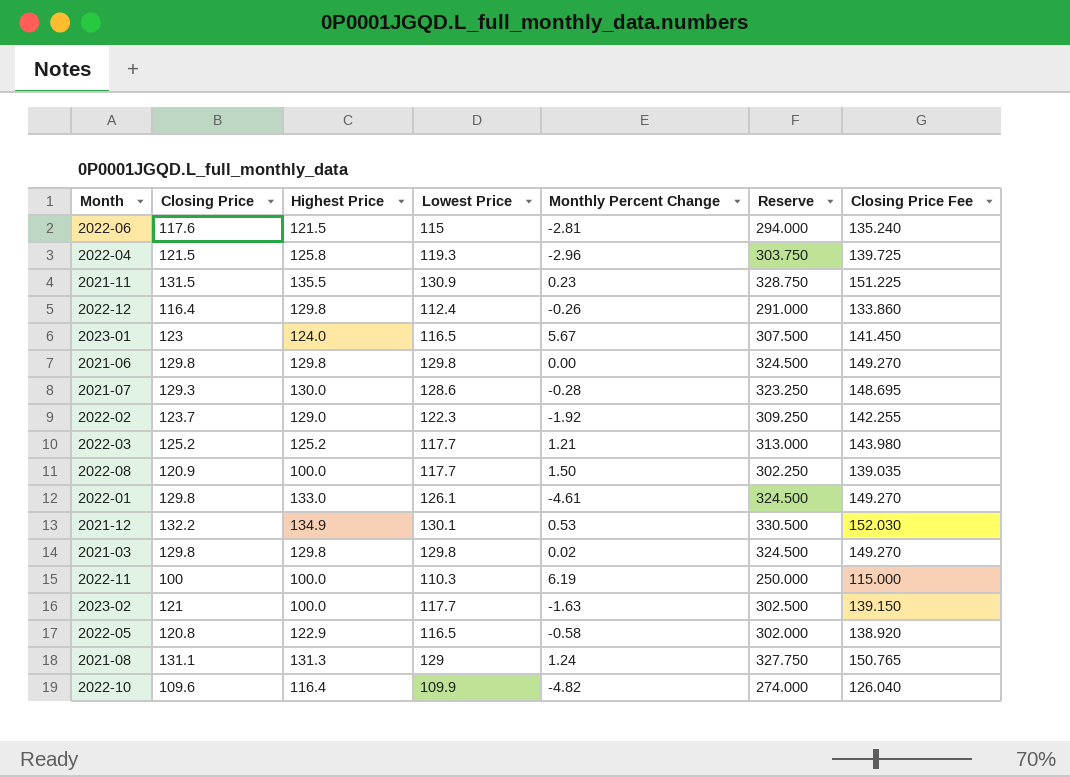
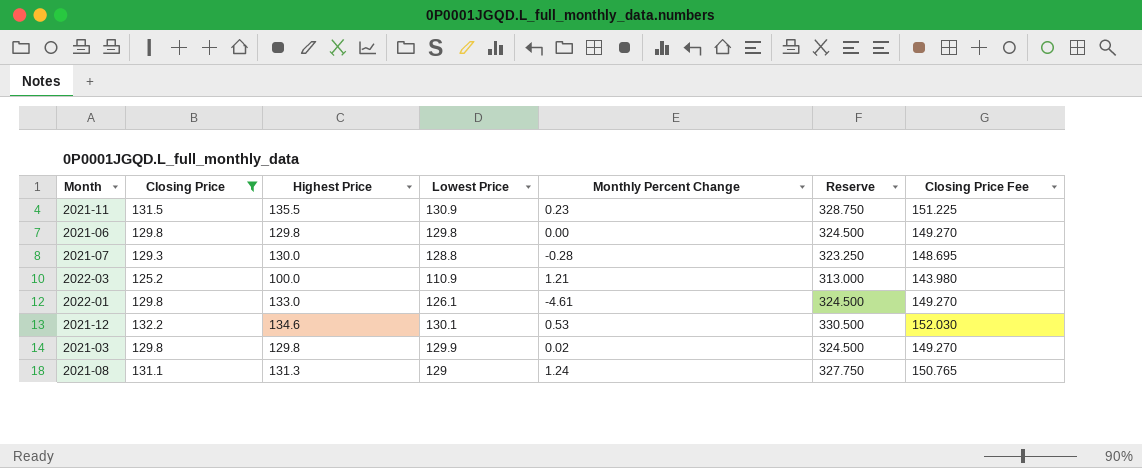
filter: none -> Closing Price >= 125.2
2021-07 | Lowest Price: 128.6 -> 128.8
2022-03 | Highest Price: 125.2 -> 100.0
2022-03 | Lowest Price: 117.7 -> 110.9
2021-12 | Highest Price: 134.9 -> 134.6
2021-03 | Lowest Price: 129.8 -> 129.9

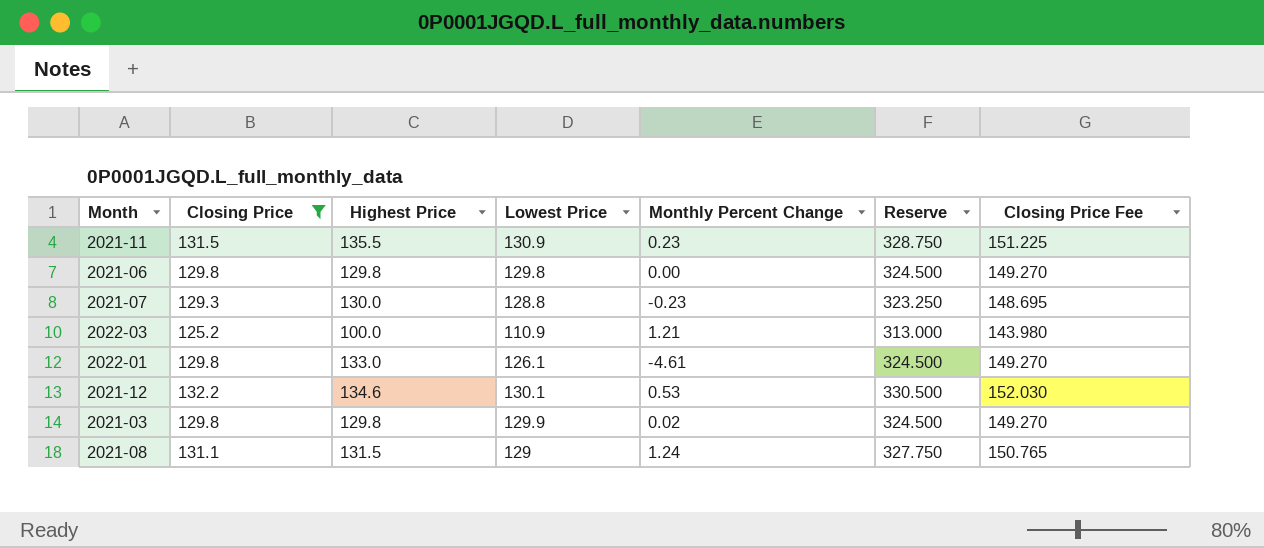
2021-07 | Monthly Percent Change: -0.28 -> -0.23
2021-08 | Highest Price: 131.3 -> 131.5

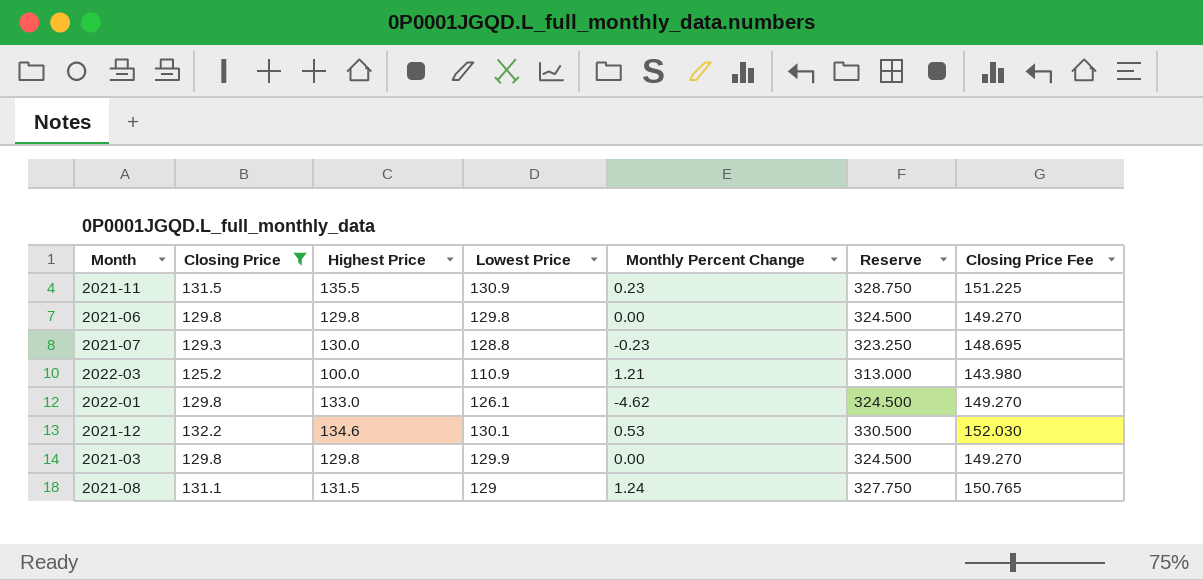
2022-01 | Monthly Percent Change: -4.61 -> -4.62
2021-03 | Monthly Percent Change: 0.02 -> 0.00

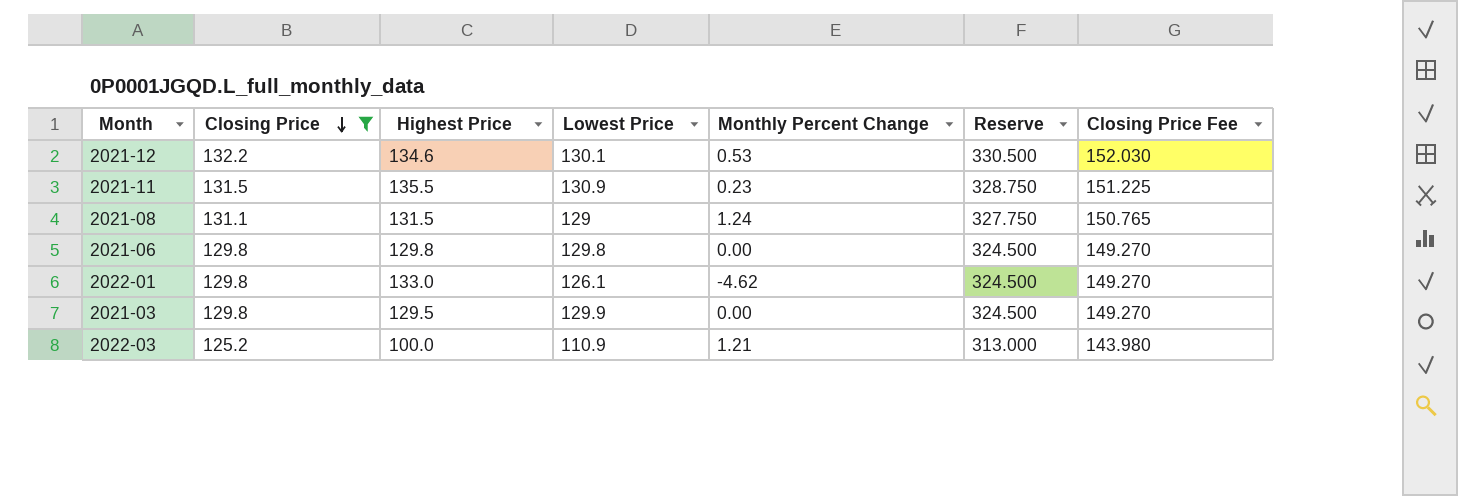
row order: none -> Closing Price descending
row 2021-07: 129.3 | 130.0 | 128.8 | -0.23 | 323.250 | 148.695 -> none
2021-03 | Highest Price: 129.8 -> 129.5

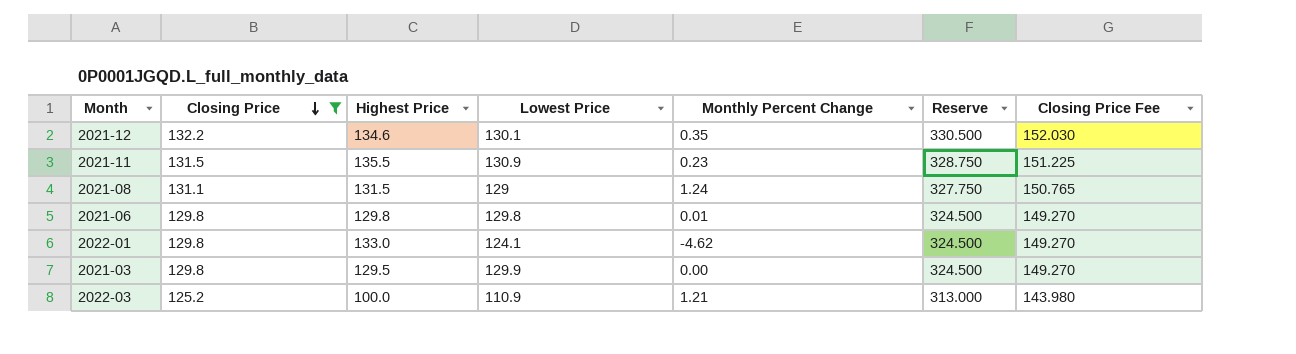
2021-12 | Monthly Percent Change: 0.53 -> 0.35
2021-06 | Monthly Percent Change: 0.00 -> 0.01
2022-01 | Lowest Price: 126.1 -> 124.1

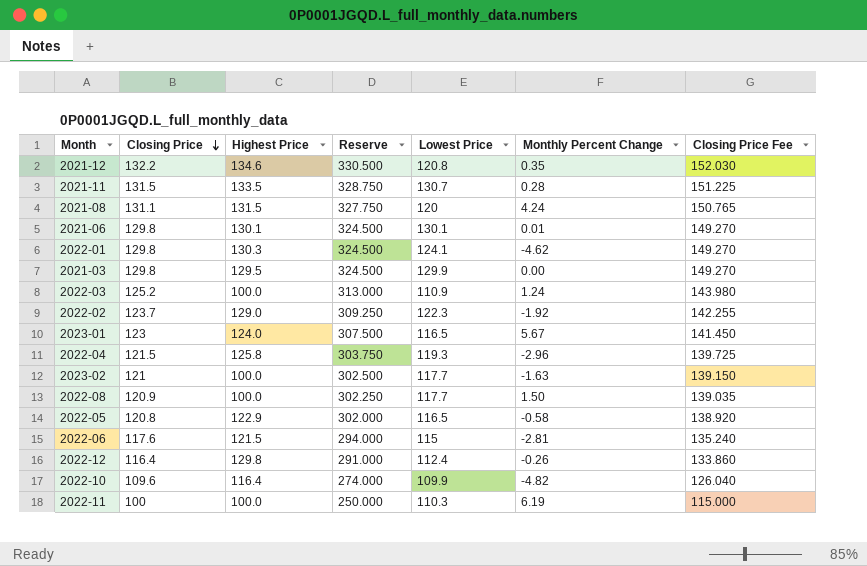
filter: Closing Price >= 125.2 -> none
column Reserve | position: 6 -> 4
2021-12 | Lowest Price: 130.1 -> 120.8
2021-11 | Highest Price: 135.5 -> 133.5
2021-11 | Lowest Price: 130.9 -> 130.7
2021-11 | Monthly Percent Change: 0.23 -> 0.28
2021-08 | Lowest Price: 129 -> 120
2021-08 | Monthly Percent Change: 1.24 -> 4.24
2021-06 | Highest Price: 129.8 -> 130.1
2021-06 | Lowest Price: 129.8 -> 130.1
2022-01 | Highest Price: 133.0 -> 130.3
2022-03 | Monthly Percent Change: 1.21 -> 1.24

